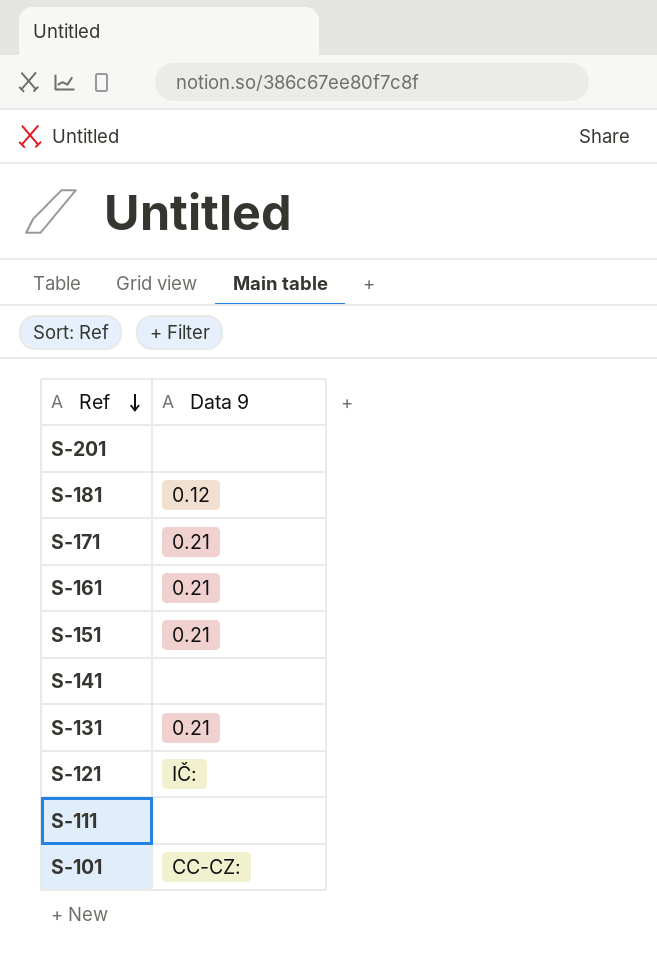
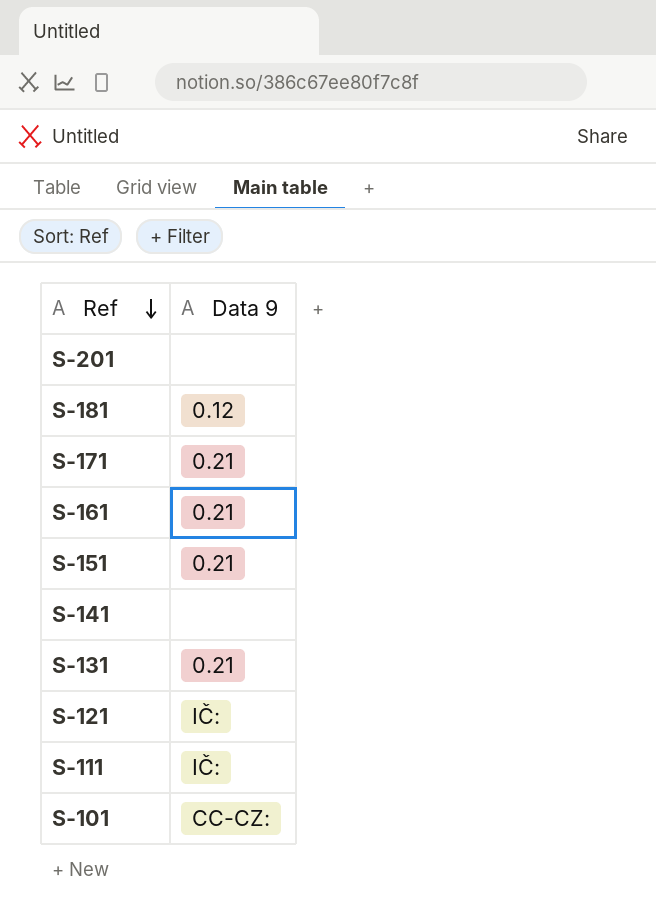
S-111 | Data 9: none -> IČ:

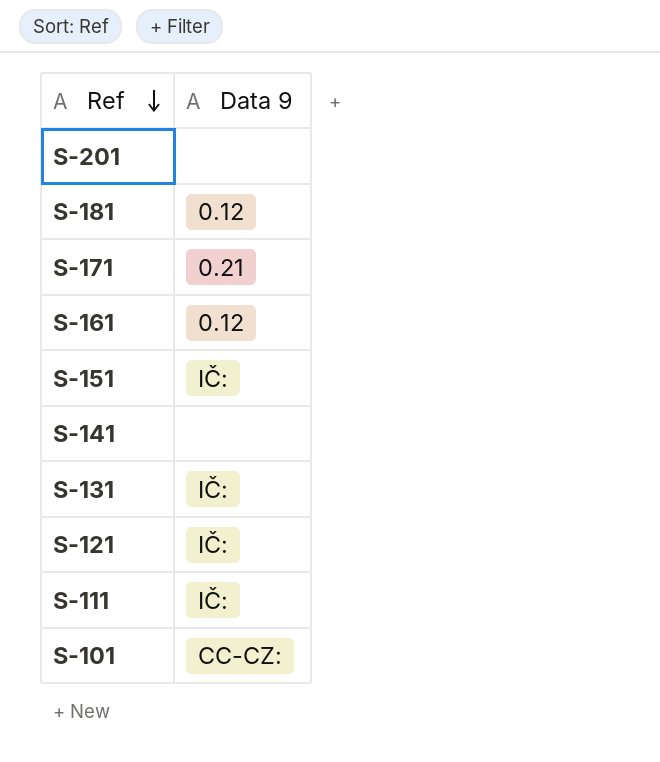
S-161 | Data 9: 0.21 -> 0.12
S-151 | Data 9: 0.21 -> IČ:
S-131 | Data 9: 0.21 -> IČ:

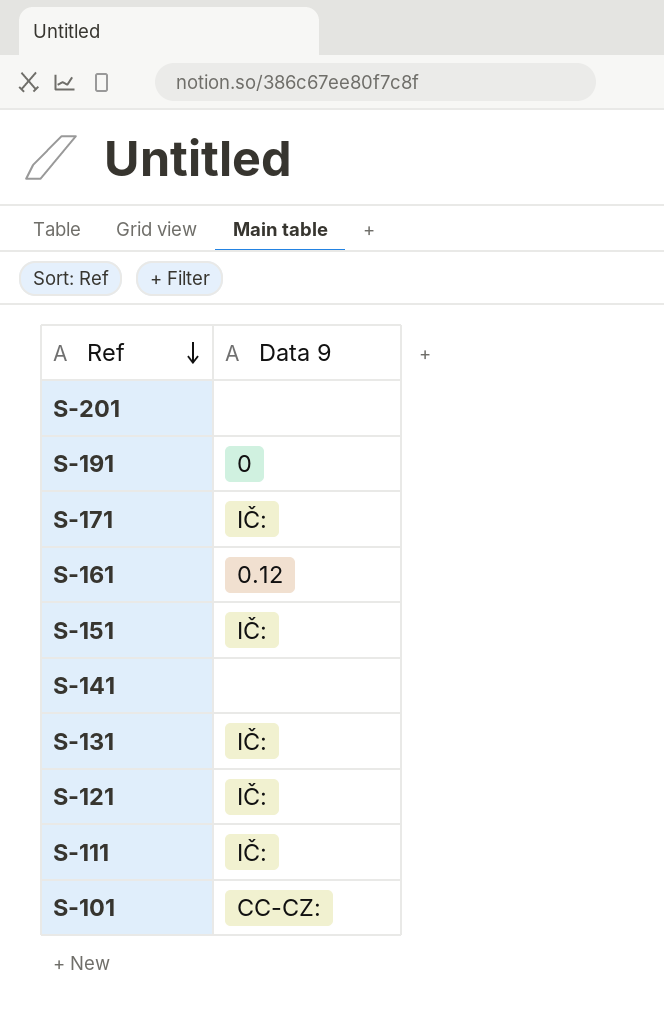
row S-181: 0.12 -> none
row S-191: none -> 0
S-171 | Data 9: 0.21 -> IČ:

